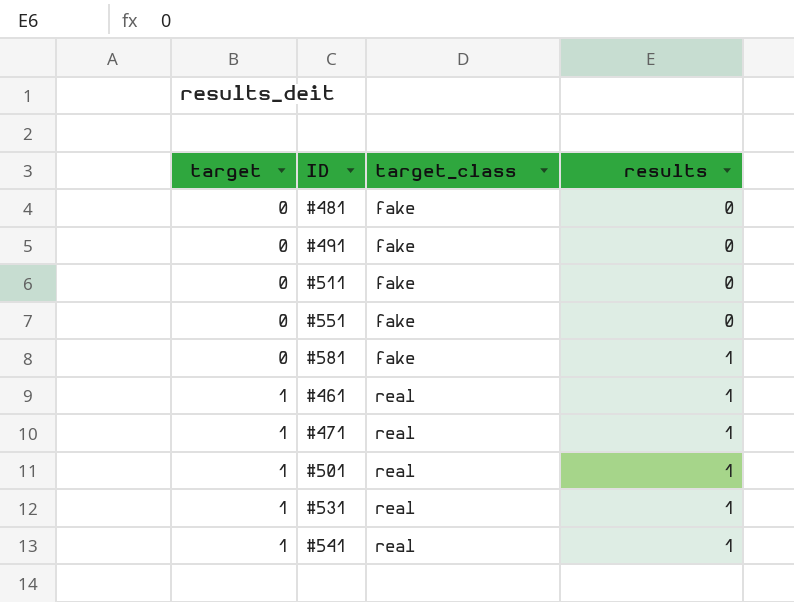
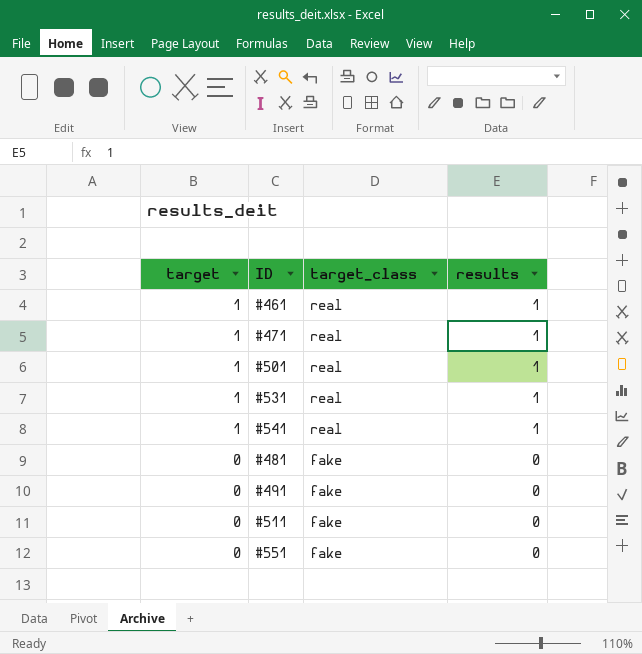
row order: target ascending -> target descending
row #581: 0 | fake | 1 -> none

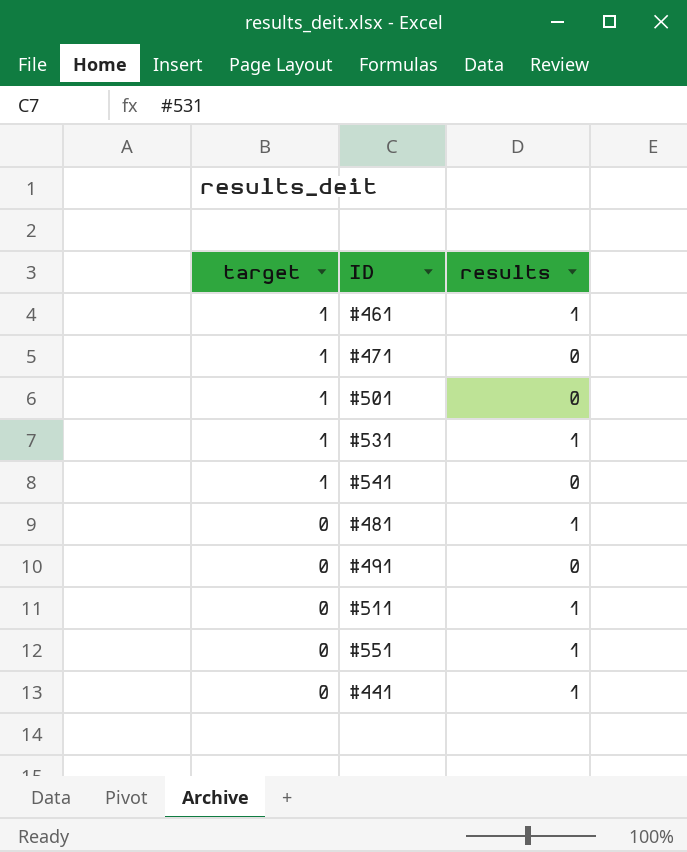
column target_class | position: 3 -> none
#471 | results: 1 -> 0
#501 | results: 1 -> 0
#541 | results: 1 -> 0
#481 | results: 0 -> 1
#511 | results: 0 -> 1
#551 | results: 0 -> 1
row #441: none -> 0 | 1

